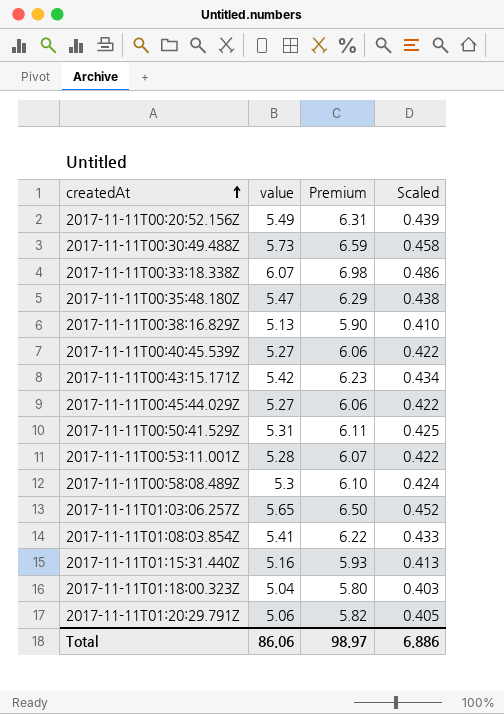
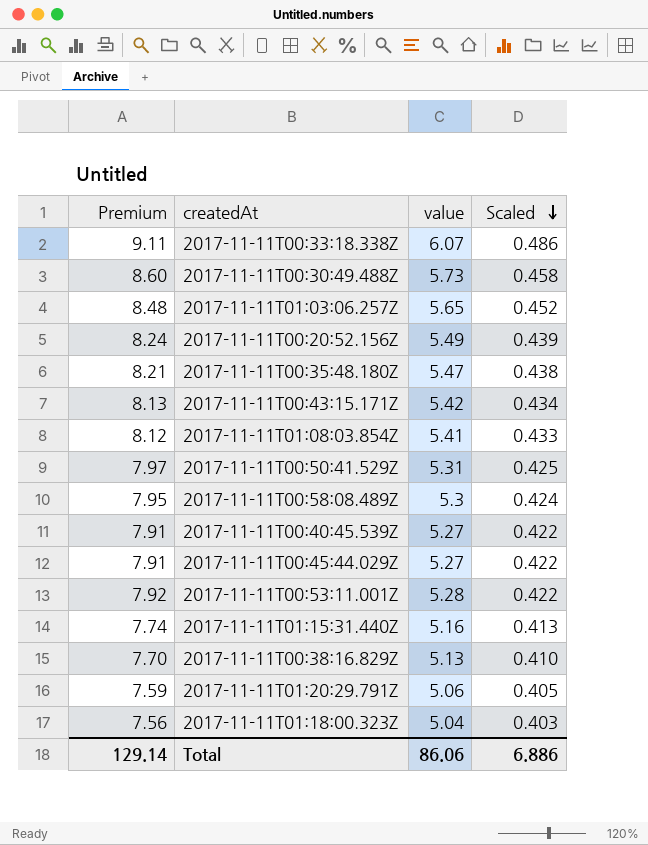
row order: createdAt ascending -> Scaled descending
column Premium | formula: [value] * 1.15 -> [value] * 1.5
column Premium | position: 3 -> 1
Total | Premium: 98.97 -> 129.14

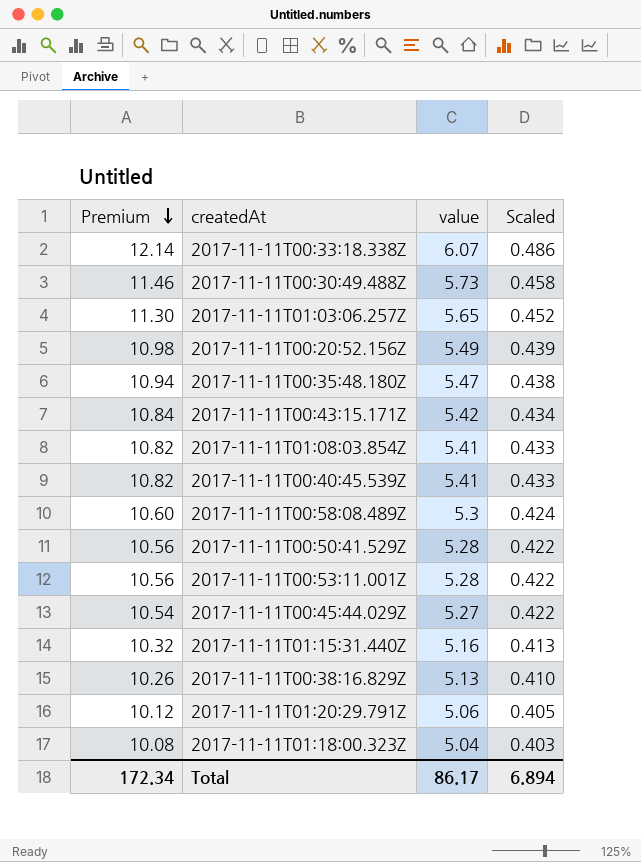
row order: Scaled descending -> Premium descending
column Premium | formula: [value] * 1.5 -> [value] * 2
2017-11-11T00:40:45.539Z | value: 5.27 -> 5.41
2017-11-11T00:40:45.539Z | Scaled: 0.422 -> 0.433
2017-11-11T00:50:41.529Z | value: 5.31 -> 5.28
2017-11-11T00:50:41.529Z | Scaled: 0.425 -> 0.422
Total | Premium: 129.14 -> 172.34
Total | value: 86.06 -> 86.17
Total | Scaled: 6.886 -> 6.894

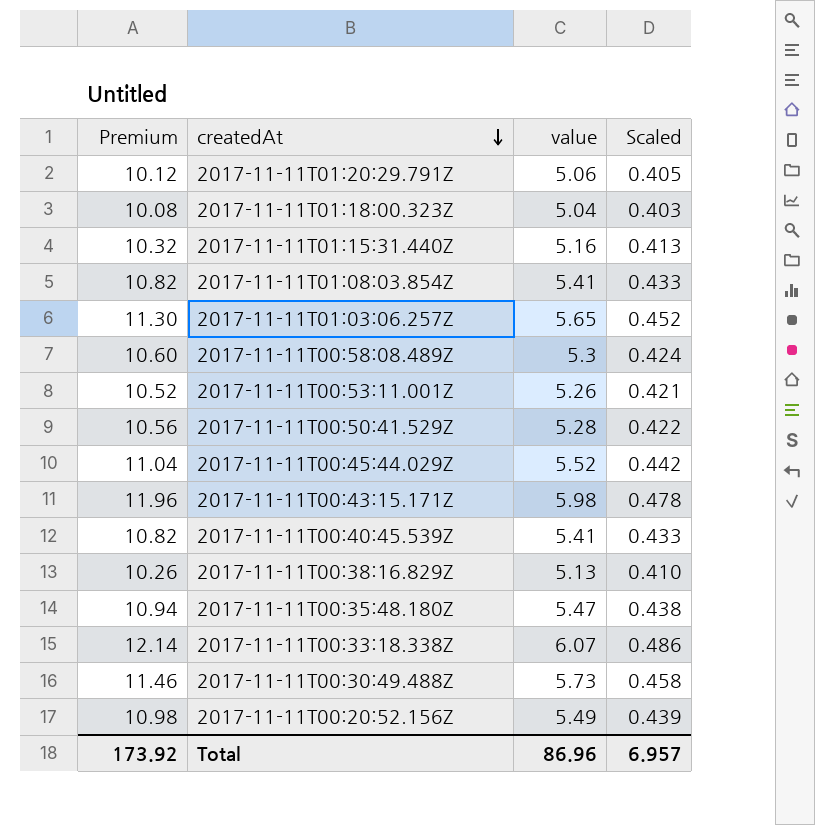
row order: Premium descending -> createdAt descending
2017-11-11T00:53:11.001Z | Premium: 10.56 -> 10.52
2017-11-11T00:53:11.001Z | value: 5.28 -> 5.26
2017-11-11T00:53:11.001Z | Scaled: 0.422 -> 0.421
2017-11-11T00:45:44.029Z | Premium: 10.54 -> 11.04
2017-11-11T00:45:44.029Z | value: 5.27 -> 5.52
2017-11-11T00:45:44.029Z | Scaled: 0.422 -> 0.442
2017-11-11T00:43:15.171Z | Premium: 10.84 -> 11.96
2017-11-11T00:43:15.171Z | value: 5.42 -> 5.98
2017-11-11T00:43:15.171Z | Scaled: 0.434 -> 0.478
Total | Premium: 172.34 -> 173.92
Total | value: 86.17 -> 86.96
Total | Scaled: 6.894 -> 6.957

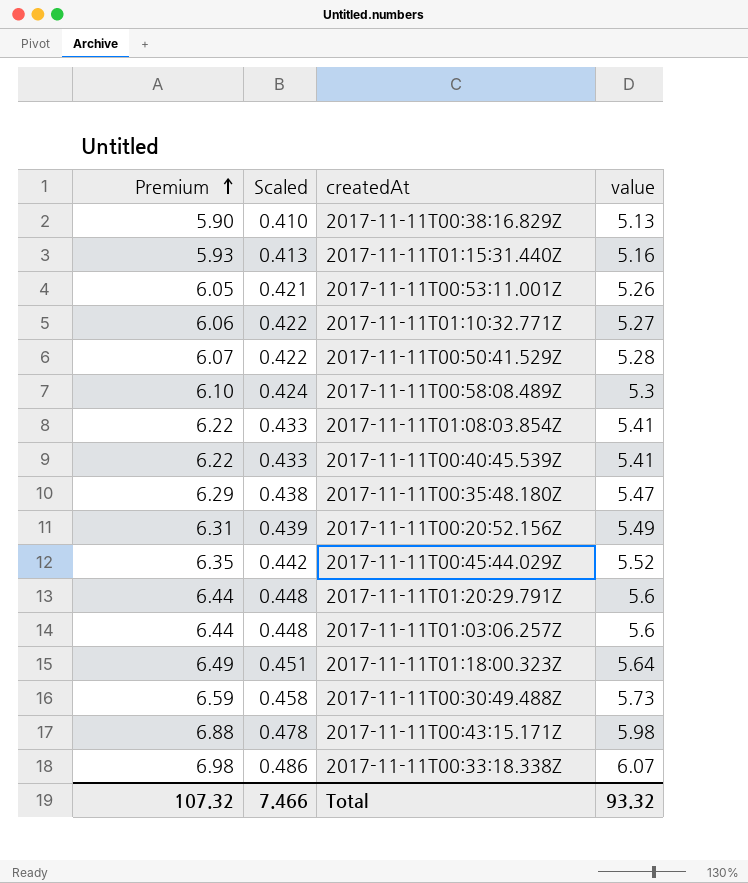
row order: createdAt descending -> Premium ascending
column Premium | formula: [value] * 2 -> [value] * 1.15
column Scaled | position: 4 -> 2
row 2017-11-11T01:10:32.771Z: none -> 6.06 | 0.422 | 5.27
2017-11-11T01:20:29.791Z | Scaled: 0.405 -> 0.448
2017-11-11T01:20:29.791Z | value: 5.06 -> 5.6
2017-11-11T01:03:06.257Z | Scaled: 0.452 -> 0.448
2017-11-11T01:03:06.257Z | value: 5.65 -> 5.6
2017-11-11T01:18:00.323Z | Scaled: 0.403 -> 0.451
2017-11-11T01:18:00.323Z | value: 5.04 -> 5.64
Total | Premium: 173.92 -> 107.32
Total | Scaled: 6.957 -> 7.466
Total | value: 86.96 -> 93.32

